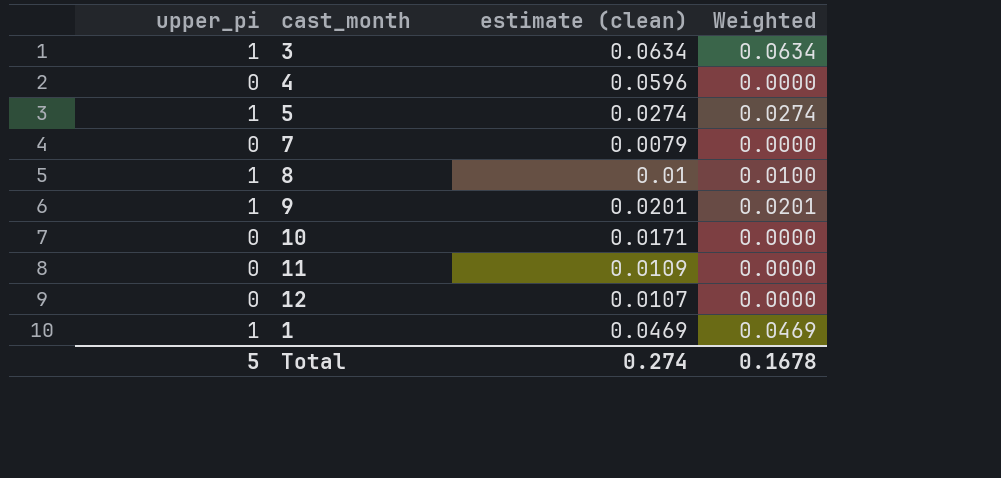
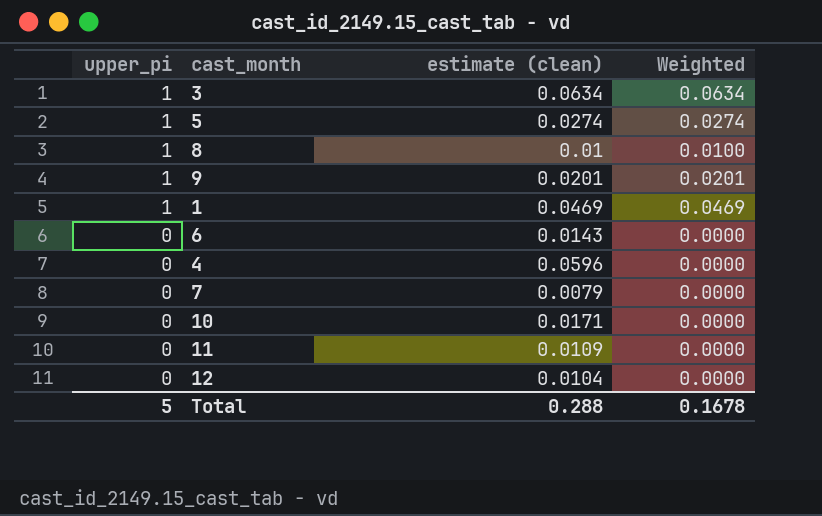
row order: none -> upper_pi descending
row 6: none -> 0 | 0.0143 | 0.0000
12 | estimate (clean): 0.0107 -> 0.0104
Total | estimate (clean): 0.274 -> 0.288

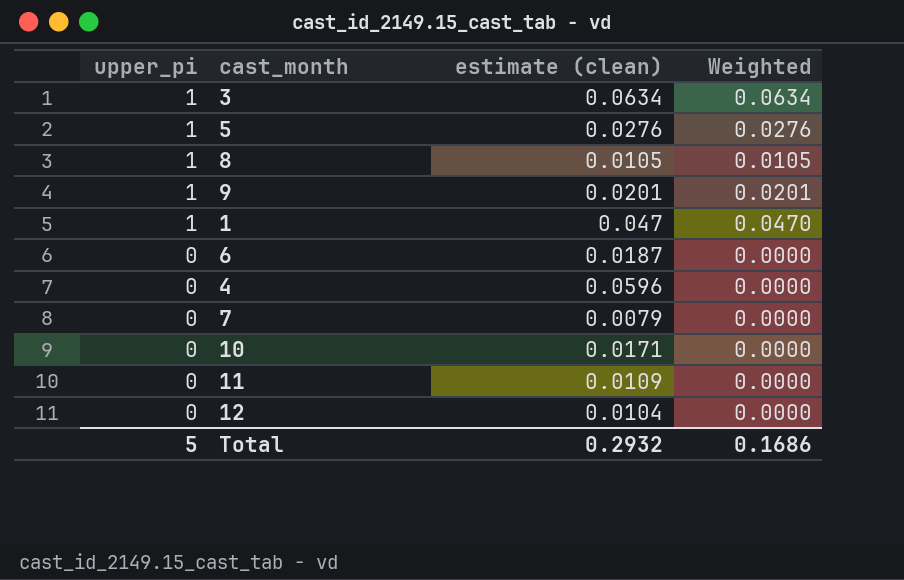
5 | estimate (clean): 0.0274 -> 0.0276
5 | Weighted: 0.0274 -> 0.0276
8 | estimate (clean): 0.01 -> 0.0105
8 | Weighted: 0.0100 -> 0.0105
1 | estimate (clean): 0.0469 -> 0.047
1 | Weighted: 0.0469 -> 0.0470
6 | estimate (clean): 0.0143 -> 0.0187
Total | estimate (clean): 0.288 -> 0.2932
Total | Weighted: 0.1678 -> 0.1686

